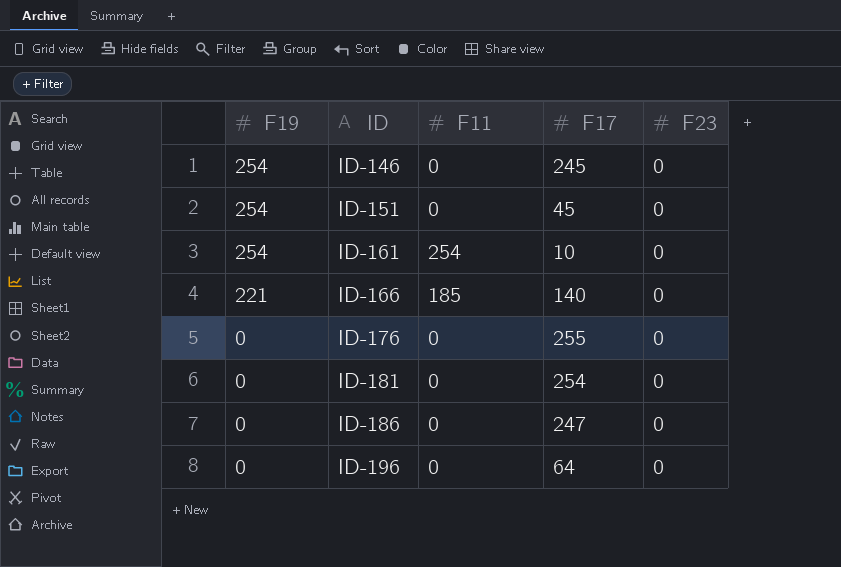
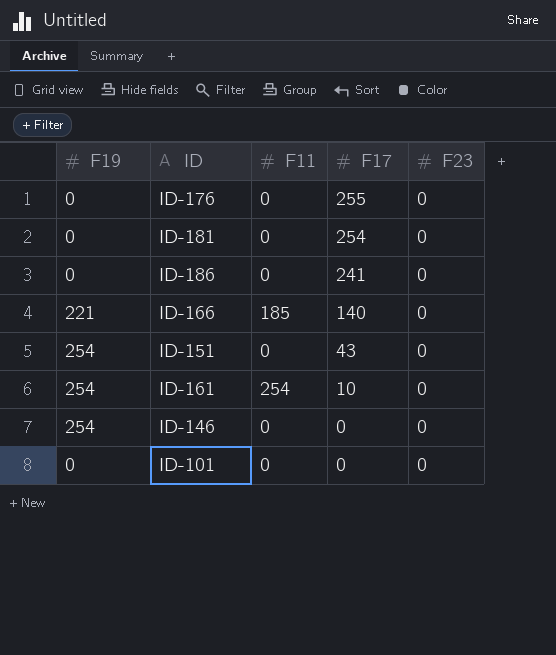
row order: F19 descending -> F17 descending
row ID-196: 0 | 0 | 64 | 0 -> none
ID-186 | F17: 247 -> 241
ID-151 | F17: 45 -> 43
ID-146 | F17: 245 -> 0
row ID-101: none -> 0 | 0 | 0 | 0

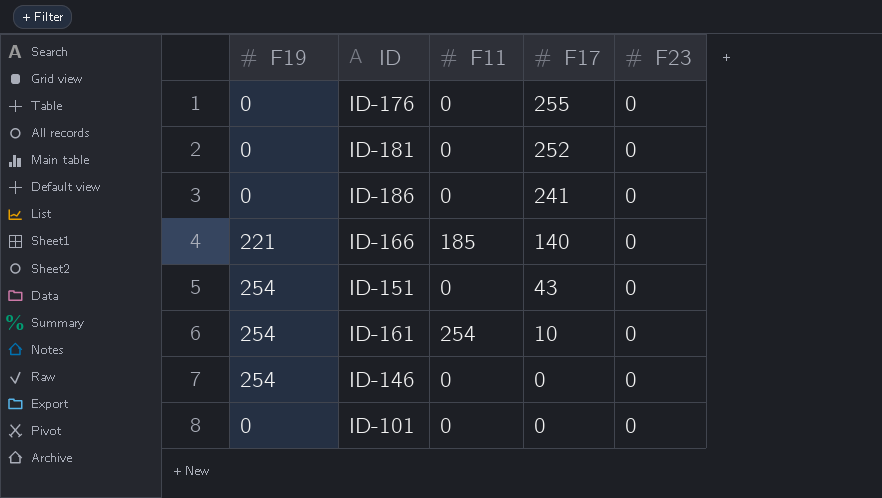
ID-181 | F17: 254 -> 252

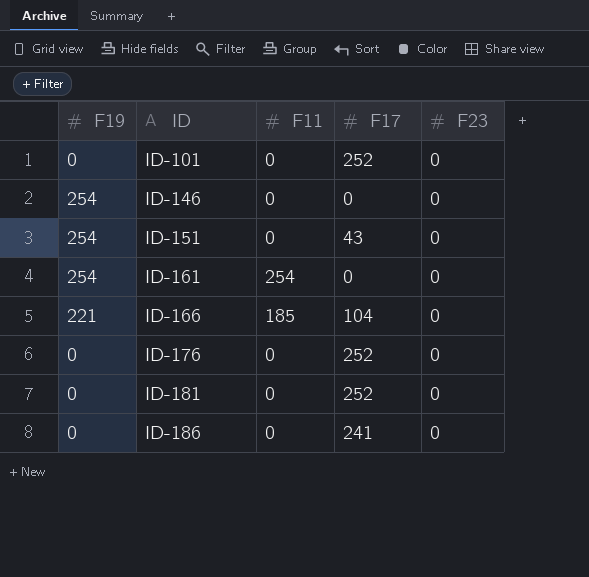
row order: F17 descending -> ID ascending
ID-101 | F17: 0 -> 252
ID-161 | F17: 10 -> 0
ID-166 | F17: 140 -> 104
ID-176 | F17: 255 -> 252

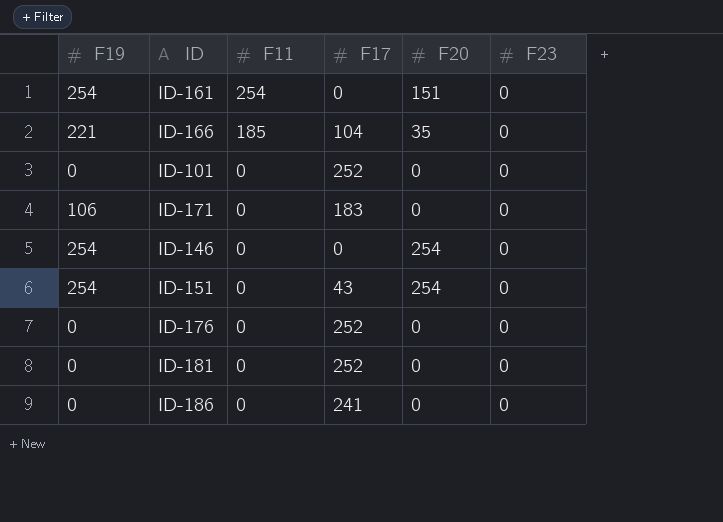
row order: ID ascending -> F11 descending
column F20 | position: none -> 5
row ID-171: none -> 106 | 0 | 183 | 0 | 0

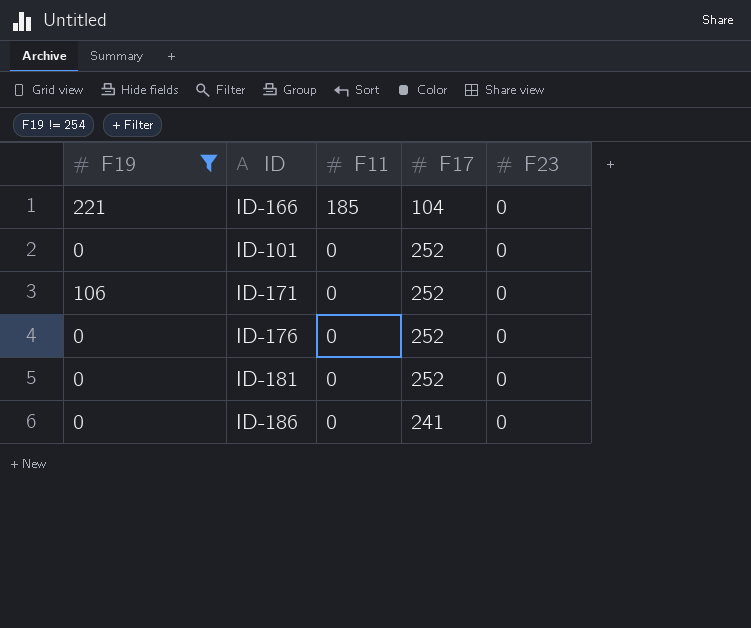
filter: none -> F19 != 254
column F20 | position: 5 -> none
ID-171 | F17: 183 -> 252

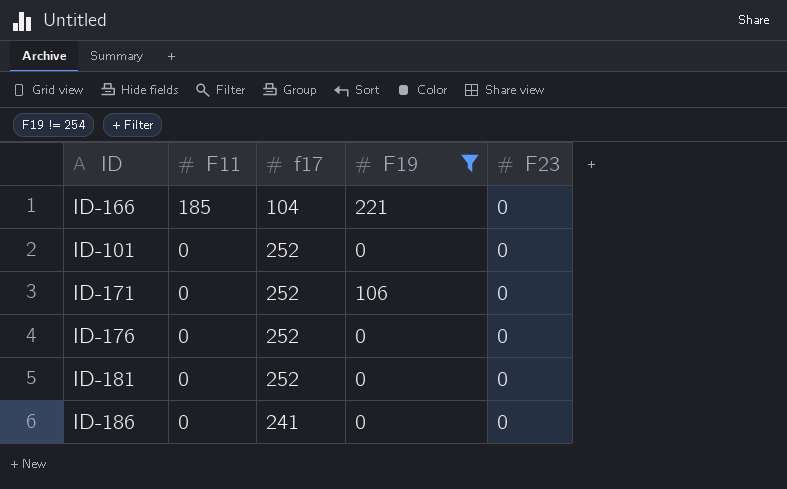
column name: F17 -> f17
column F19 | position: 1 -> 4

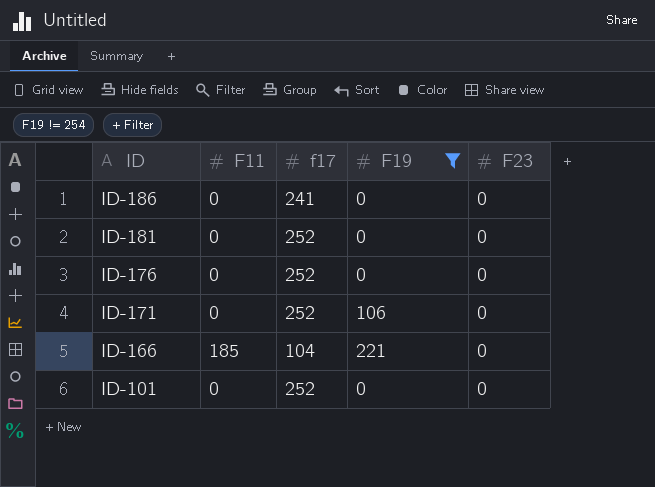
row order: F11 descending -> ID descending

